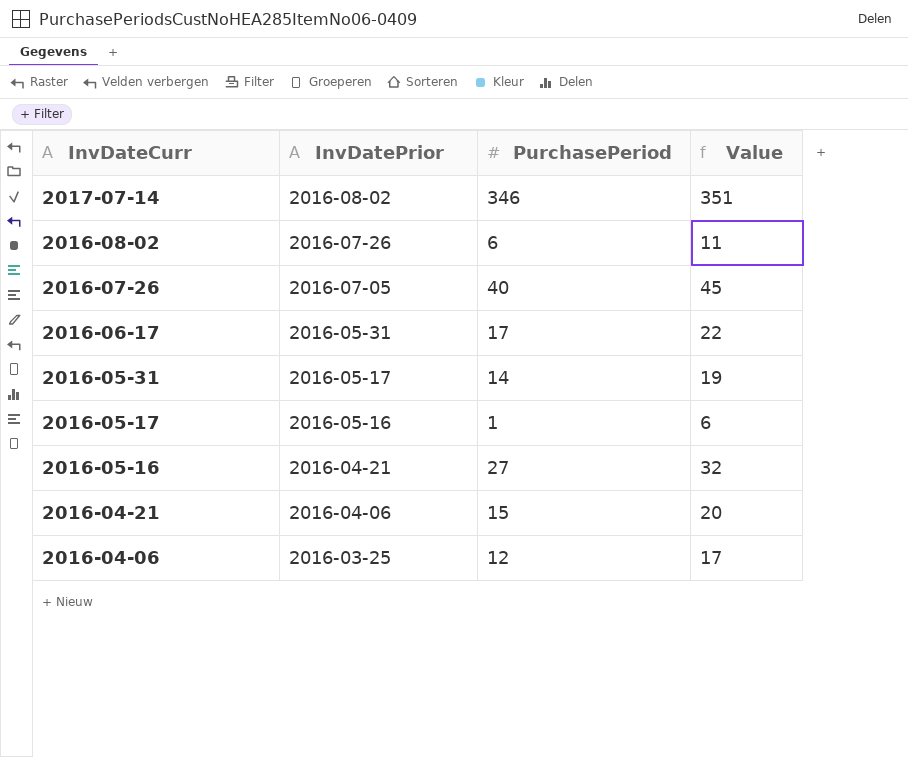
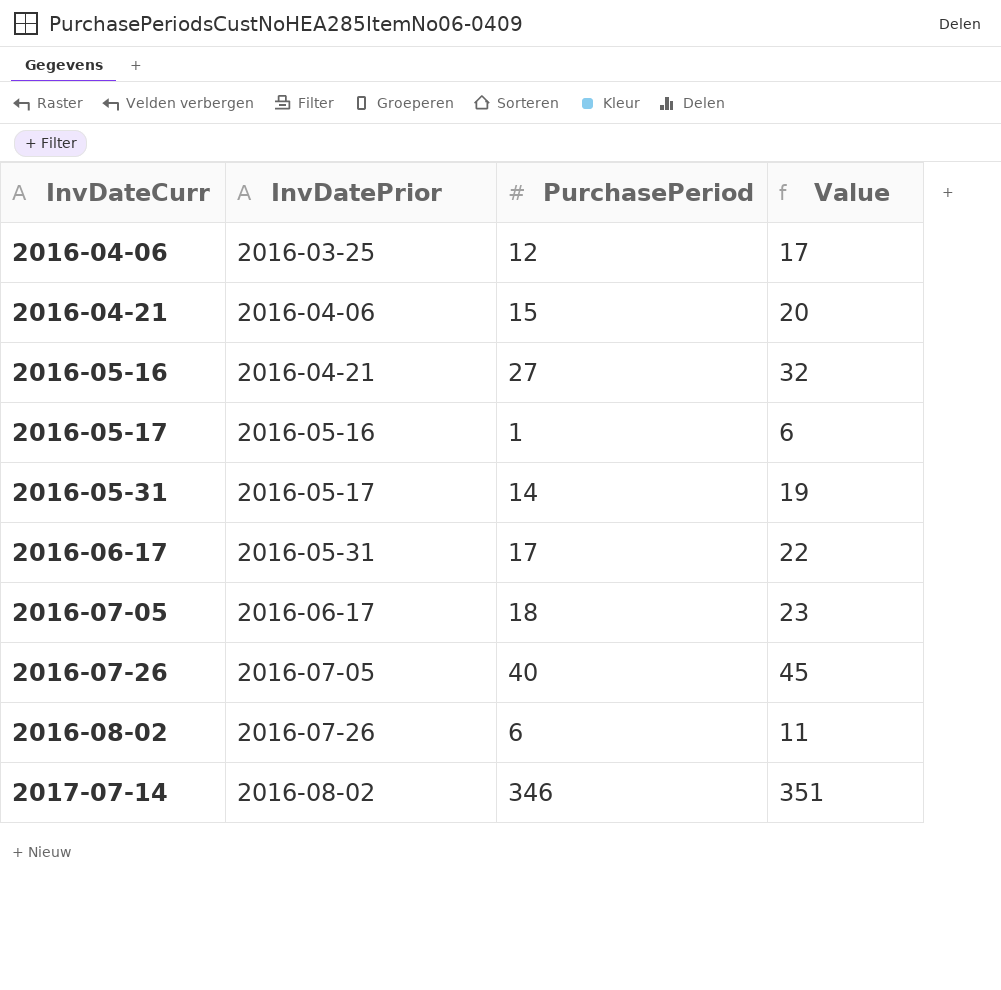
row order: InvDateCurr descending -> InvDateCurr ascending
row 2016-07-05: none -> 2016-06-17 | 18 | 23

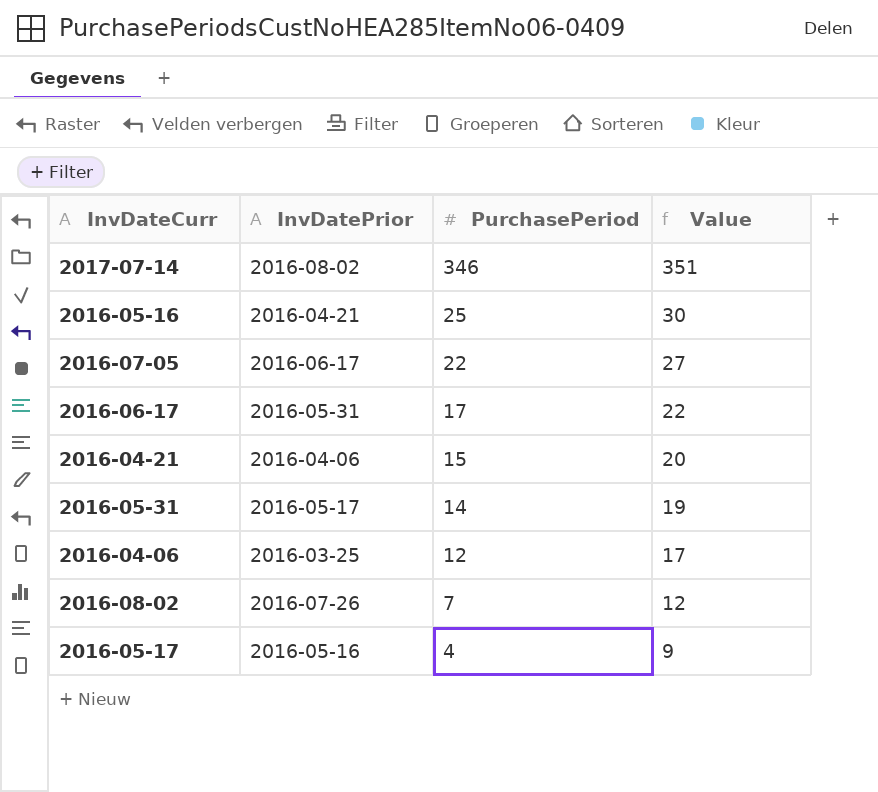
row order: InvDateCurr ascending -> PurchasePeriod descending
row 2016-07-26: 2016-07-05 | 40 | 45 -> none
2016-05-16 | PurchasePeriod: 27 -> 25
2016-05-16 | Value: 32 -> 30
2016-07-05 | PurchasePeriod: 18 -> 22
2016-07-05 | Value: 23 -> 27
2016-08-02 | PurchasePeriod: 6 -> 7
2016-08-02 | Value: 11 -> 12
2016-05-17 | PurchasePeriod: 1 -> 4
2016-05-17 | Value: 6 -> 9

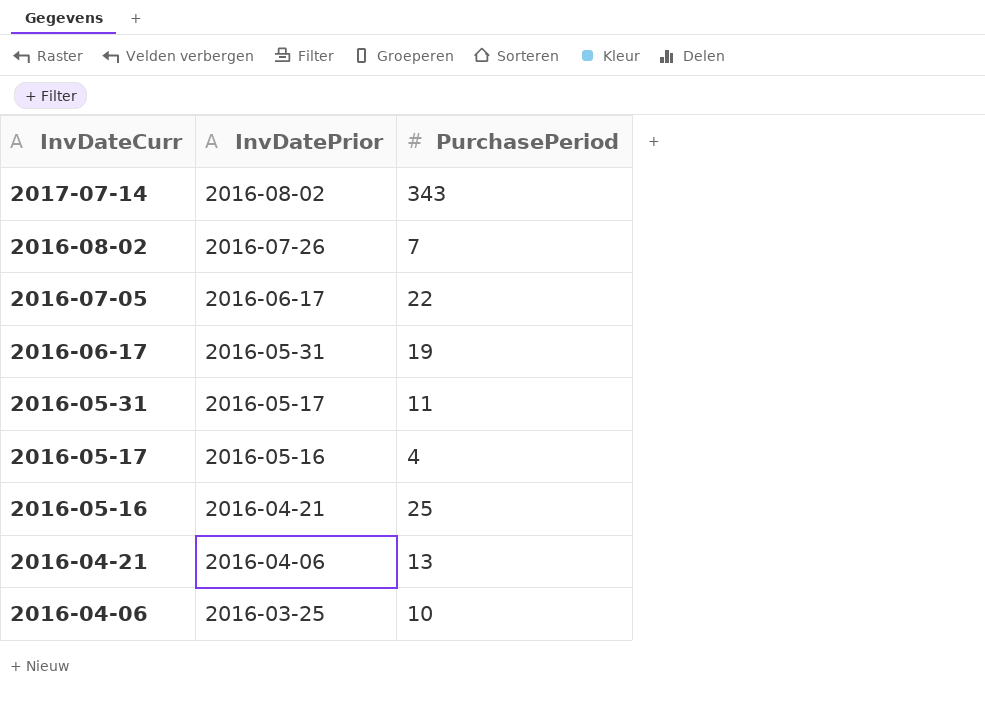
row order: PurchasePeriod descending -> InvDateCurr descending
column Value | formula: [PurchasePeriod] + 5 -> none
2017-07-14 | PurchasePeriod: 346 -> 343
2016-06-17 | PurchasePeriod: 17 -> 19
2016-05-31 | PurchasePeriod: 14 -> 11
2016-04-21 | PurchasePeriod: 15 -> 13
2016-04-06 | PurchasePeriod: 12 -> 10

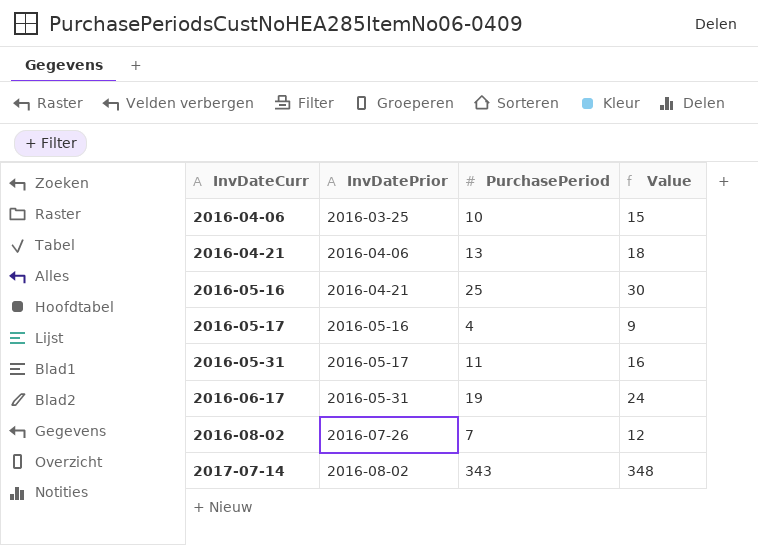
row order: InvDateCurr descending -> InvDateCurr ascending
column Value | formula: none -> [PurchasePeriod] + 5
row 2016-07-05: 2016-06-17 | 22 -> none

